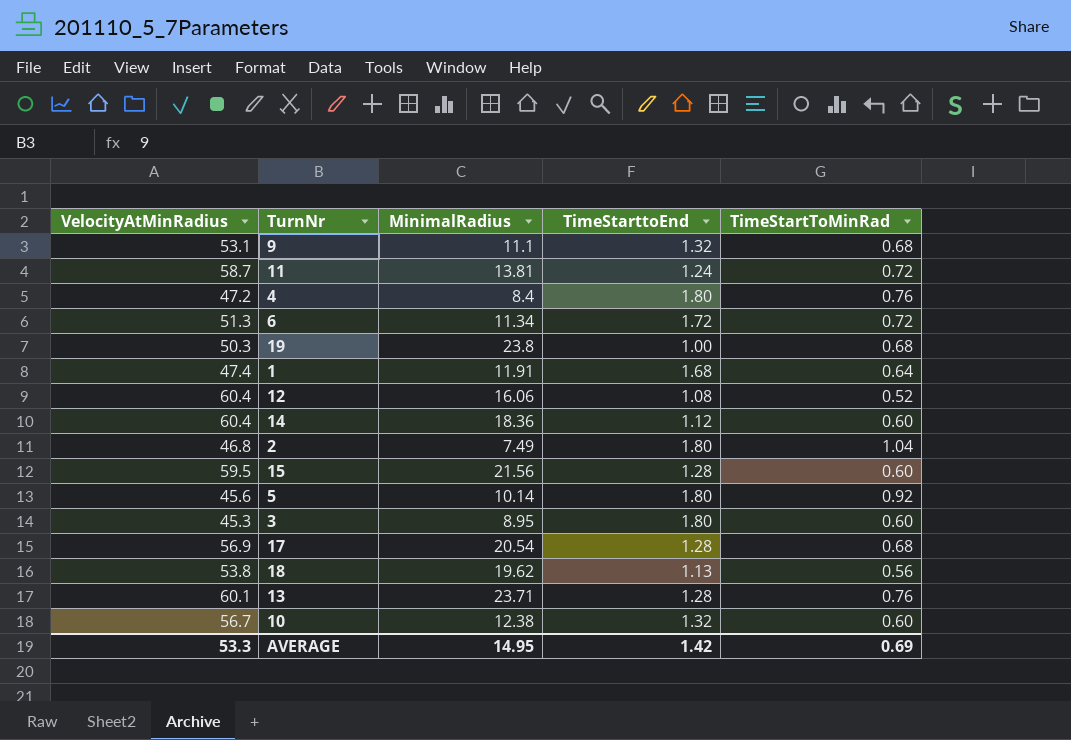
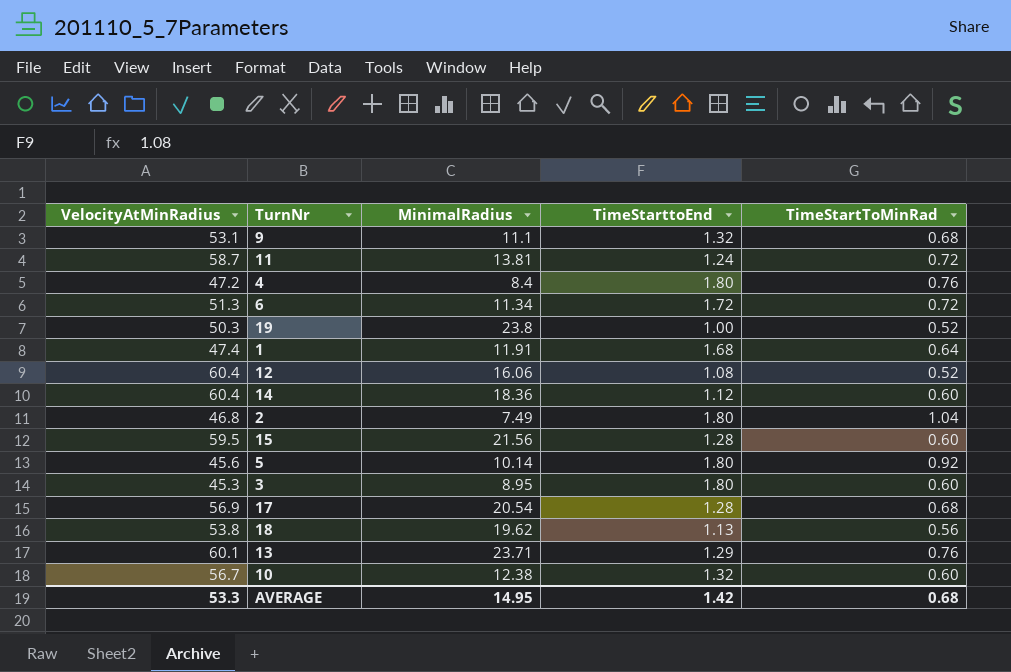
19 | TimeStartToMinRad: 0.68 -> 0.52
13 | TimeStarttoEnd: 1.28 -> 1.29
AVERAGE | TimeStartToMinRad: 0.69 -> 0.68

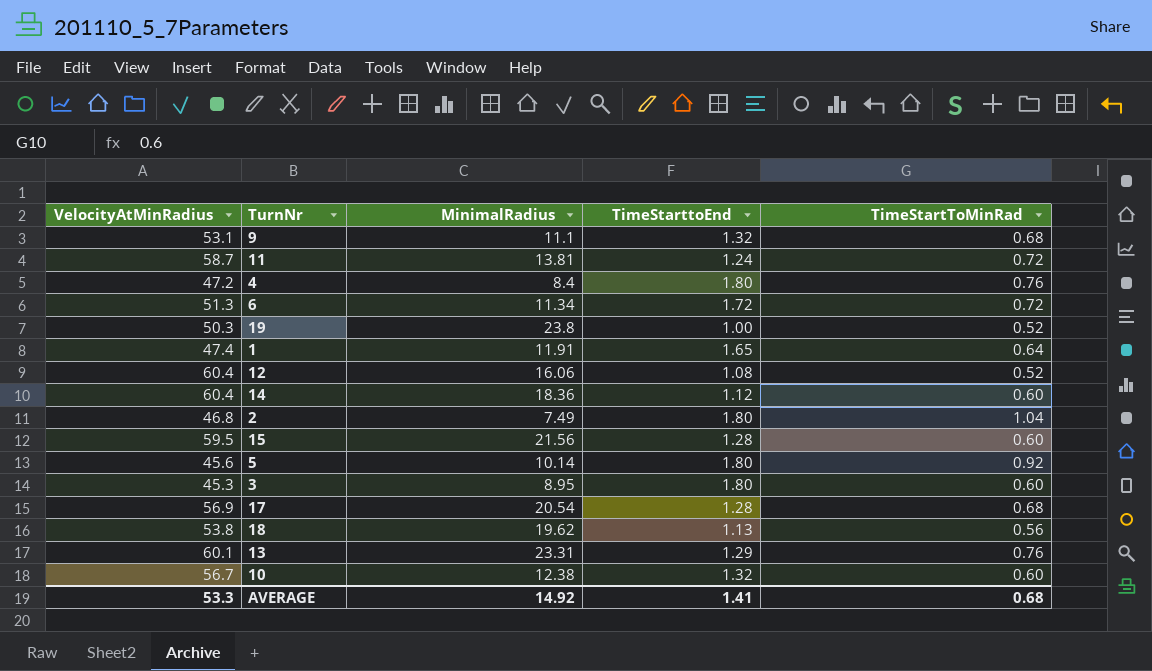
1 | TimeStarttoEnd: 1.68 -> 1.65
13 | MinimalRadius: 23.71 -> 23.31
AVERAGE | MinimalRadius: 14.95 -> 14.92
AVERAGE | TimeStarttoEnd: 1.42 -> 1.41

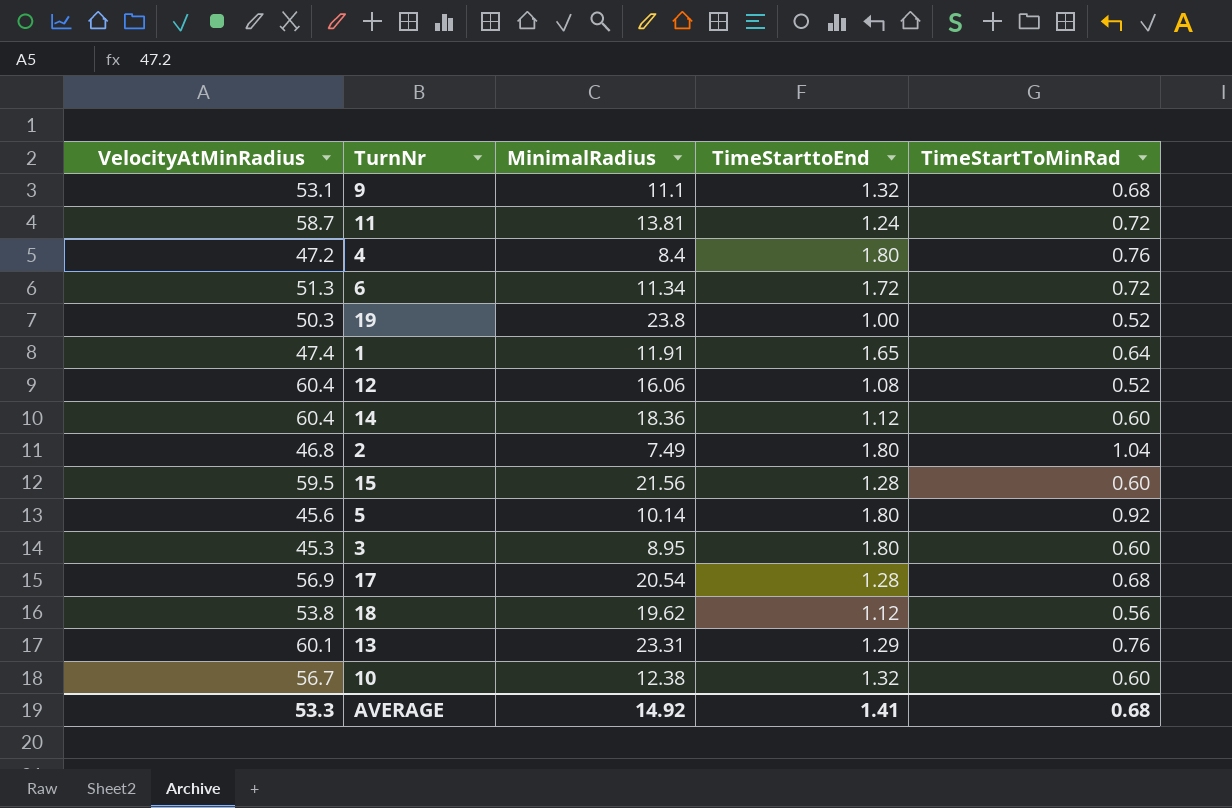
18 | TimeStarttoEnd: 1.13 -> 1.12

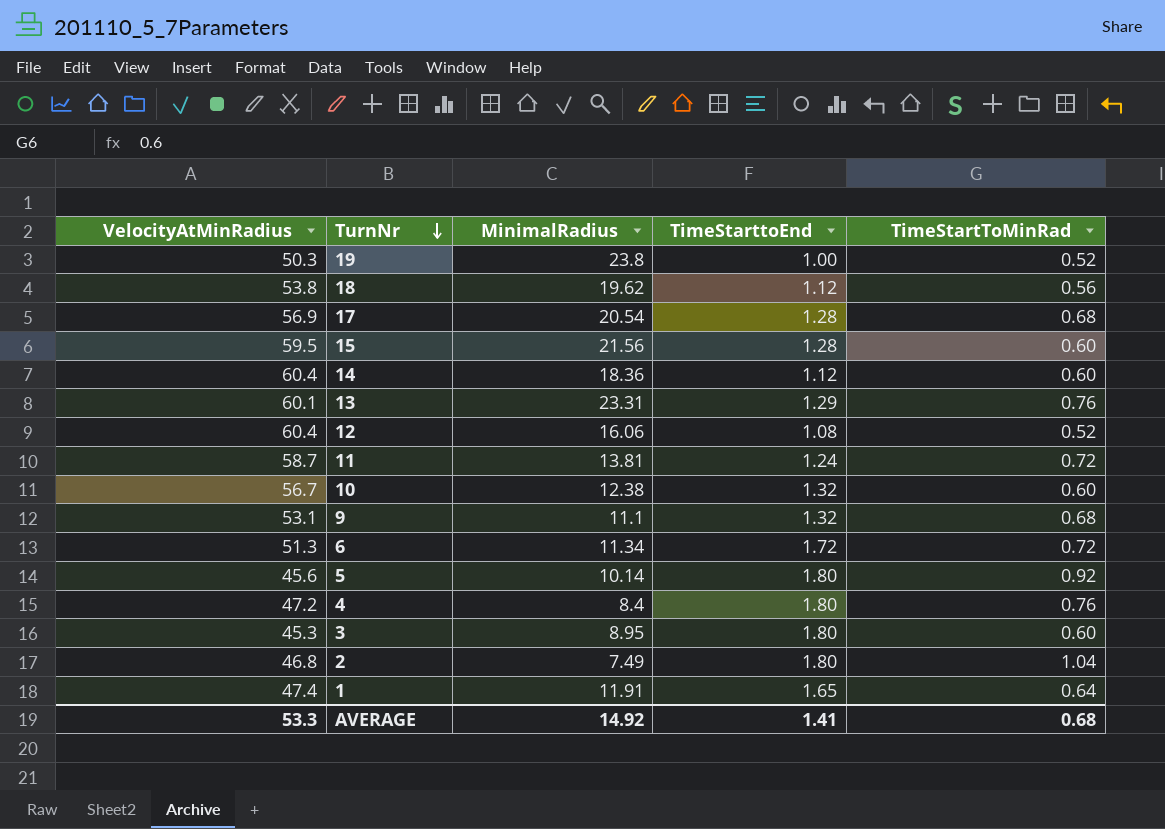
row order: none -> TurnNr descending

